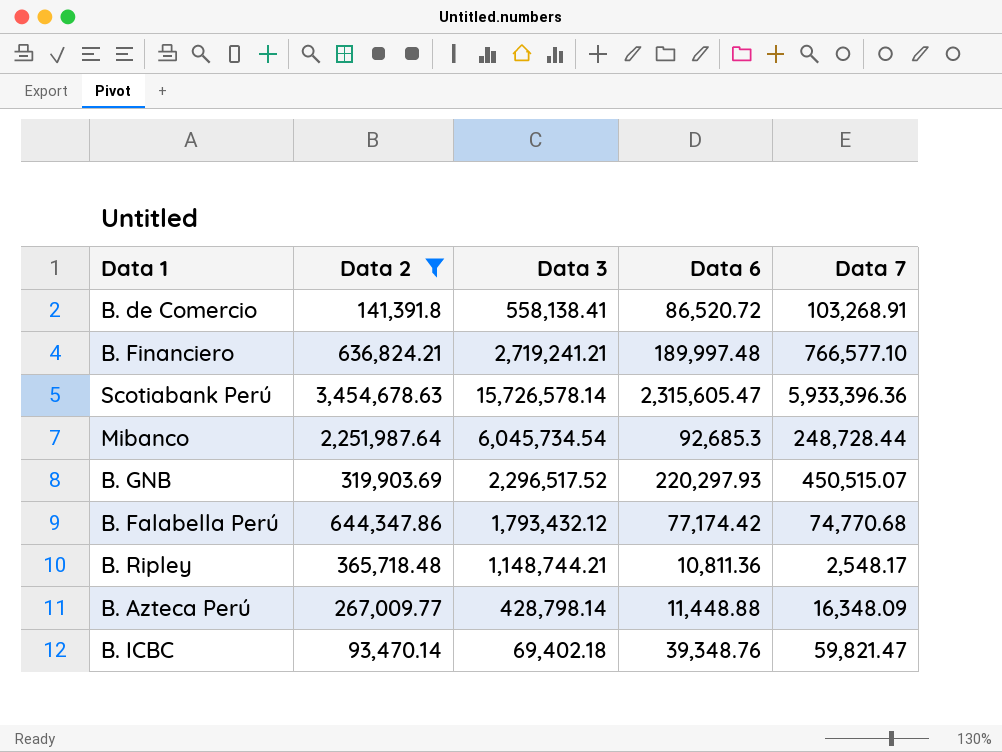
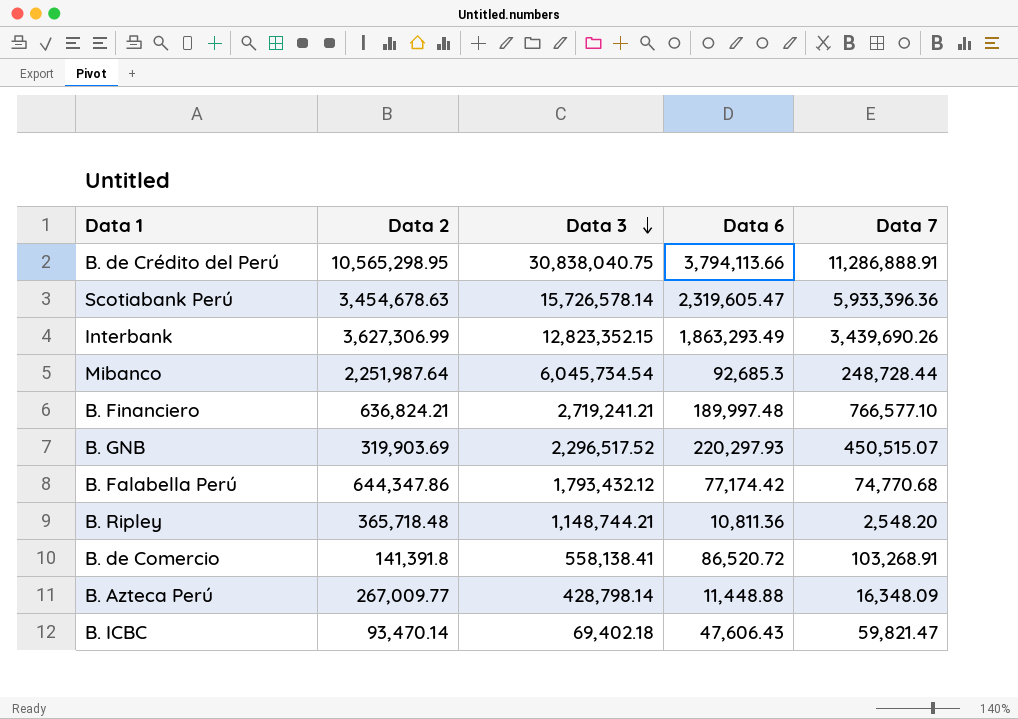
filter: Data 2 <= 3,454,678.63 -> none
row order: none -> Data 3 descending
Scotiabank Perú | Data 6: 2,315,605.47 -> 2,319,605.47
B. Ripley | Data 7: 2,548.17 -> 2,548.20
B. ICBC | Data 6: 39,348.76 -> 47,606.43

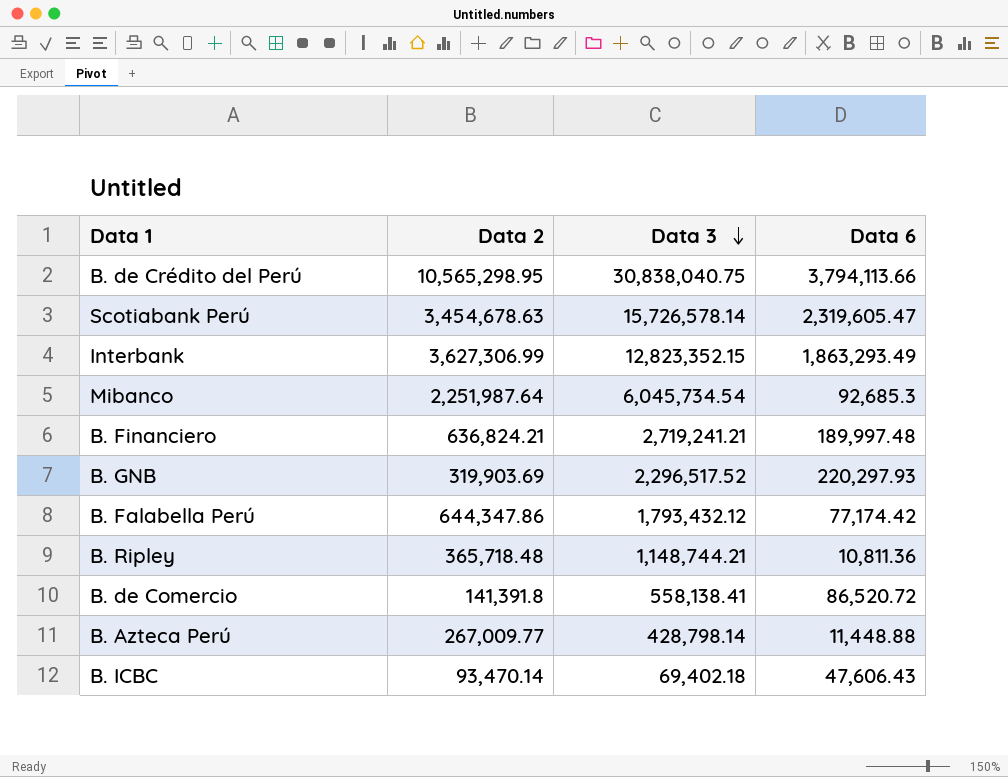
column Data 7 | position: 5 -> none

